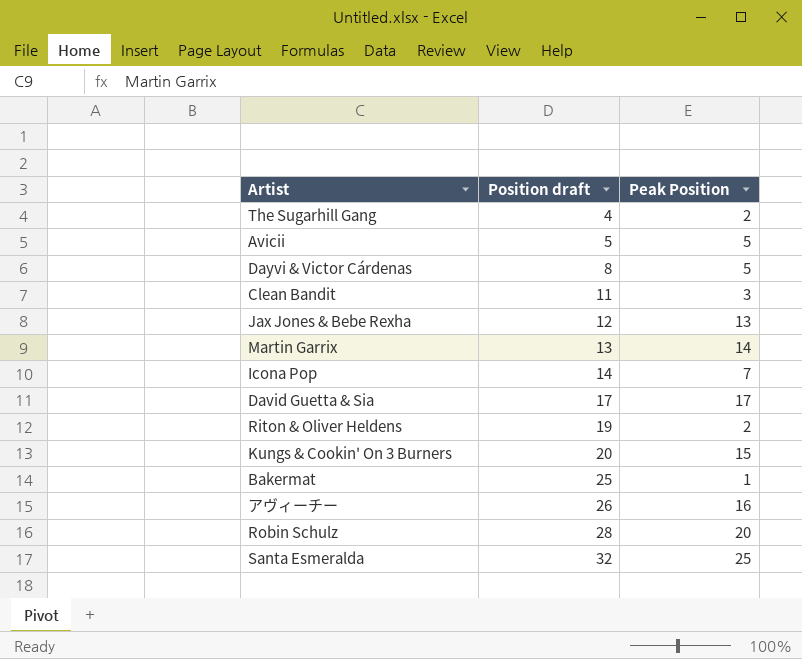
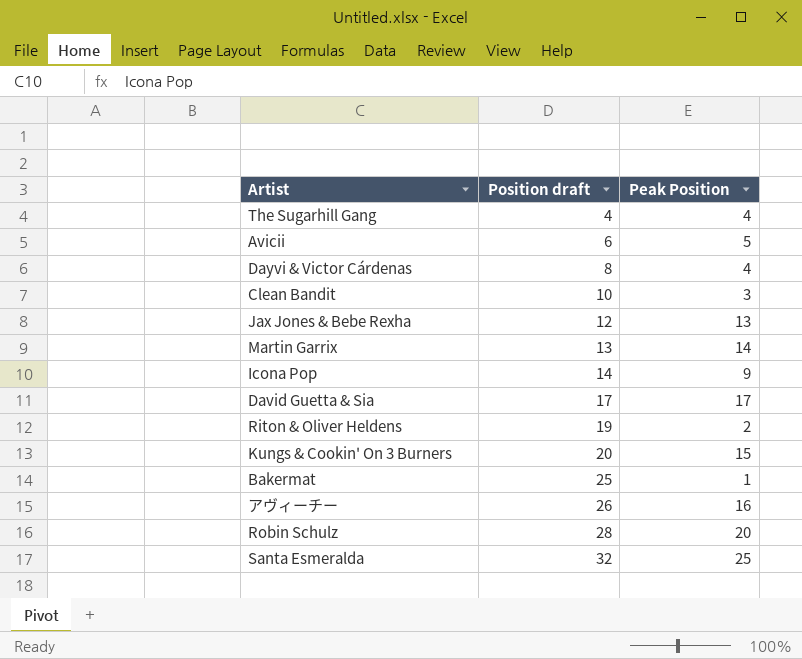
The Sugarhill Gang | Peak Position: 2 -> 4
Avicii | Position draft: 5 -> 6
Dayvi & Victor Cárdenas | Peak Position: 5 -> 4
Clean Bandit | Position draft: 11 -> 10
Icona Pop | Peak Position: 7 -> 9

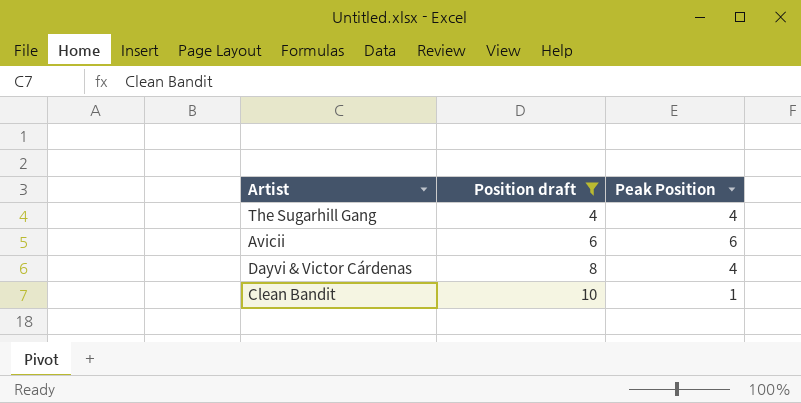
filter: none -> Position draft <= 10
Avicii | Peak Position: 5 -> 6
Clean Bandit | Peak Position: 3 -> 1

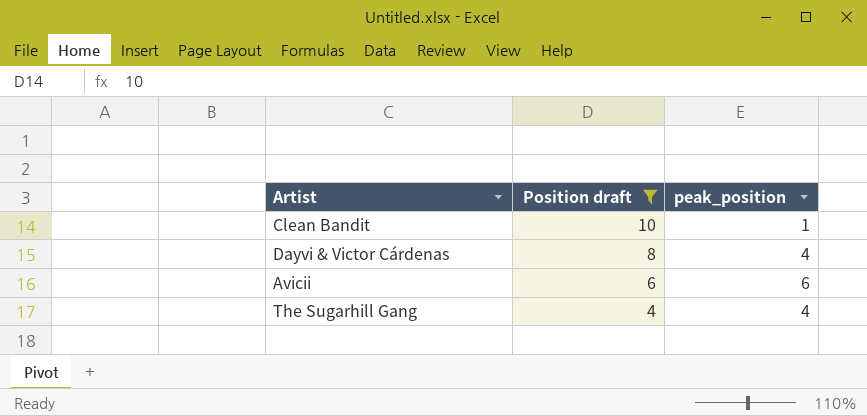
row order: Position draft ascending -> Position draft descending
column name: Peak Position -> peak_position

